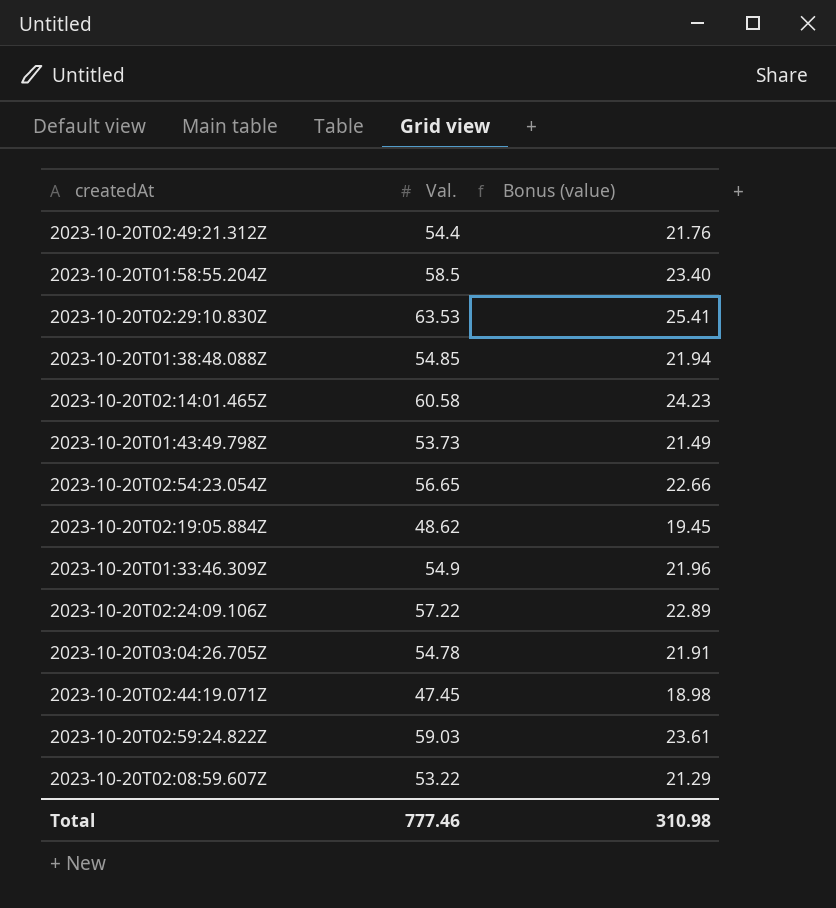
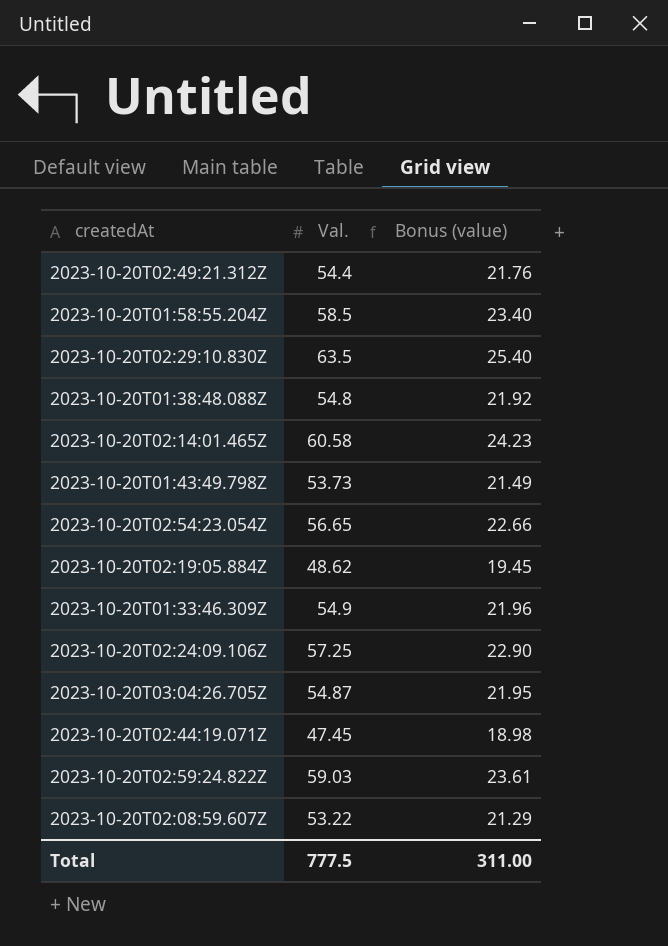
2023-10-20T02:29:10.830Z | Val.: 63.53 -> 63.5
2023-10-20T02:29:10.830Z | Bonus (value): 25.41 -> 25.40
2023-10-20T01:38:48.088Z | Val.: 54.85 -> 54.8
2023-10-20T01:38:48.088Z | Bonus (value): 21.94 -> 21.92
2023-10-20T02:24:09.106Z | Val.: 57.22 -> 57.25
2023-10-20T02:24:09.106Z | Bonus (value): 22.89 -> 22.90
2023-10-20T03:04:26.705Z | Val.: 54.78 -> 54.87
2023-10-20T03:04:26.705Z | Bonus (value): 21.91 -> 21.95
Total | Val.: 777.46 -> 777.5
Total | Bonus (value): 310.98 -> 311.00

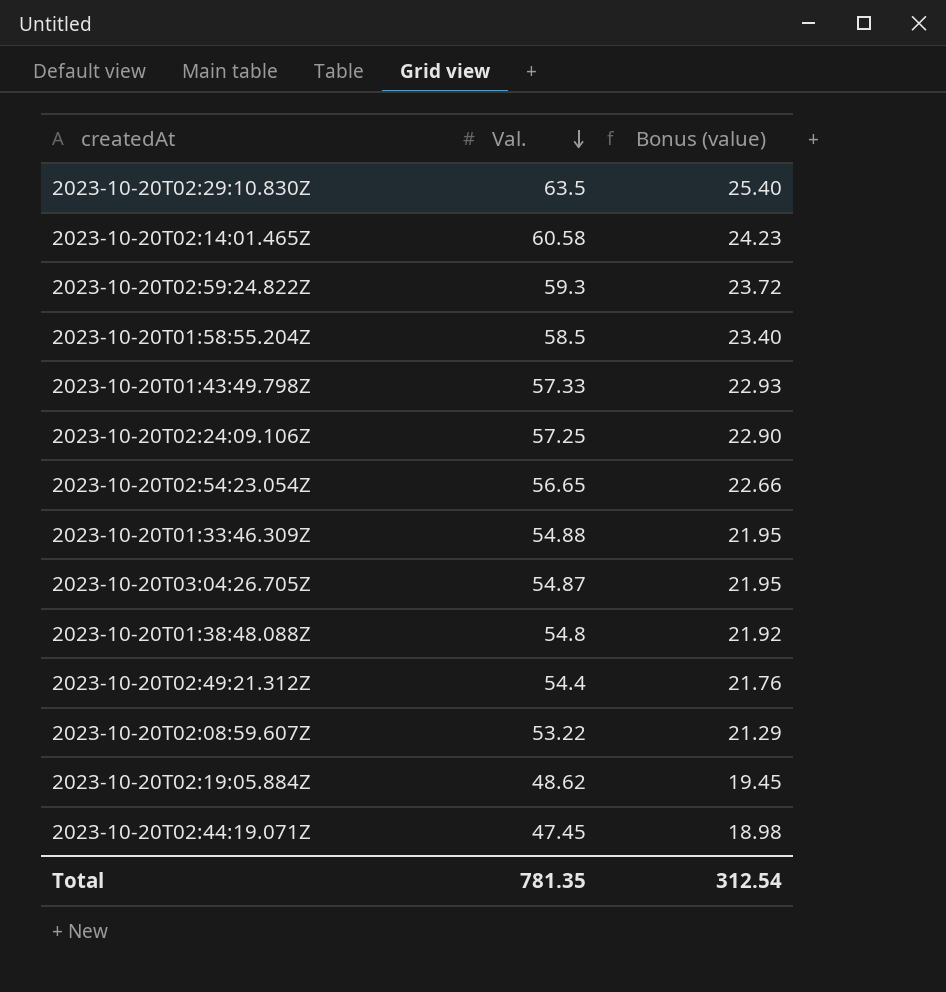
row order: none -> Val. descending
2023-10-20T02:59:24.822Z | Val.: 59.03 -> 59.3
2023-10-20T02:59:24.822Z | Bonus (value): 23.61 -> 23.72
2023-10-20T01:43:49.798Z | Val.: 53.73 -> 57.33
2023-10-20T01:43:49.798Z | Bonus (value): 21.49 -> 22.93
2023-10-20T01:33:46.309Z | Val.: 54.9 -> 54.88
2023-10-20T01:33:46.309Z | Bonus (value): 21.96 -> 21.95
Total | Val.: 777.5 -> 781.35
Total | Bonus (value): 311.00 -> 312.54

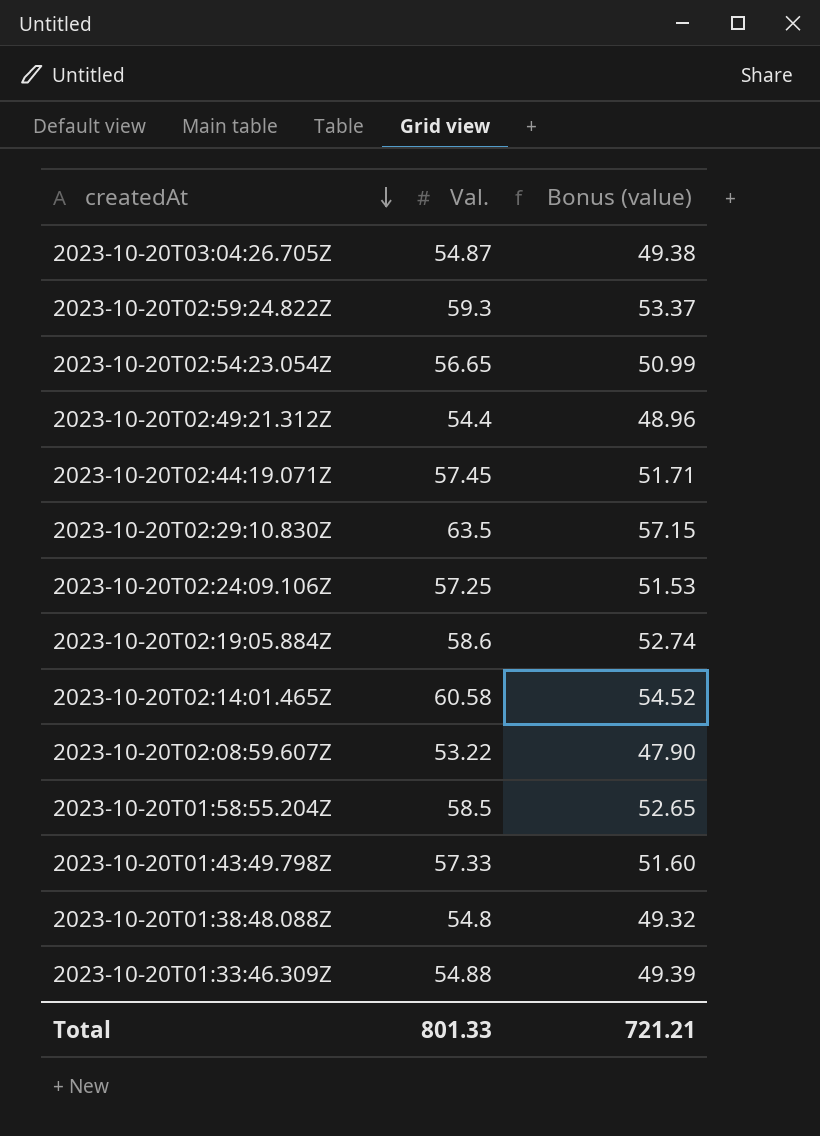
row order: Val. descending -> createdAt descending
column Bonus (value) | formula: [Val.] * 0.4 -> [Val.] * 0.9
2023-10-20T02:44:19.071Z | Val.: 47.45 -> 57.45
2023-10-20T02:19:05.884Z | Val.: 48.62 -> 58.6
Total | Val.: 781.35 -> 801.33
Total | Bonus (value): 312.54 -> 721.21

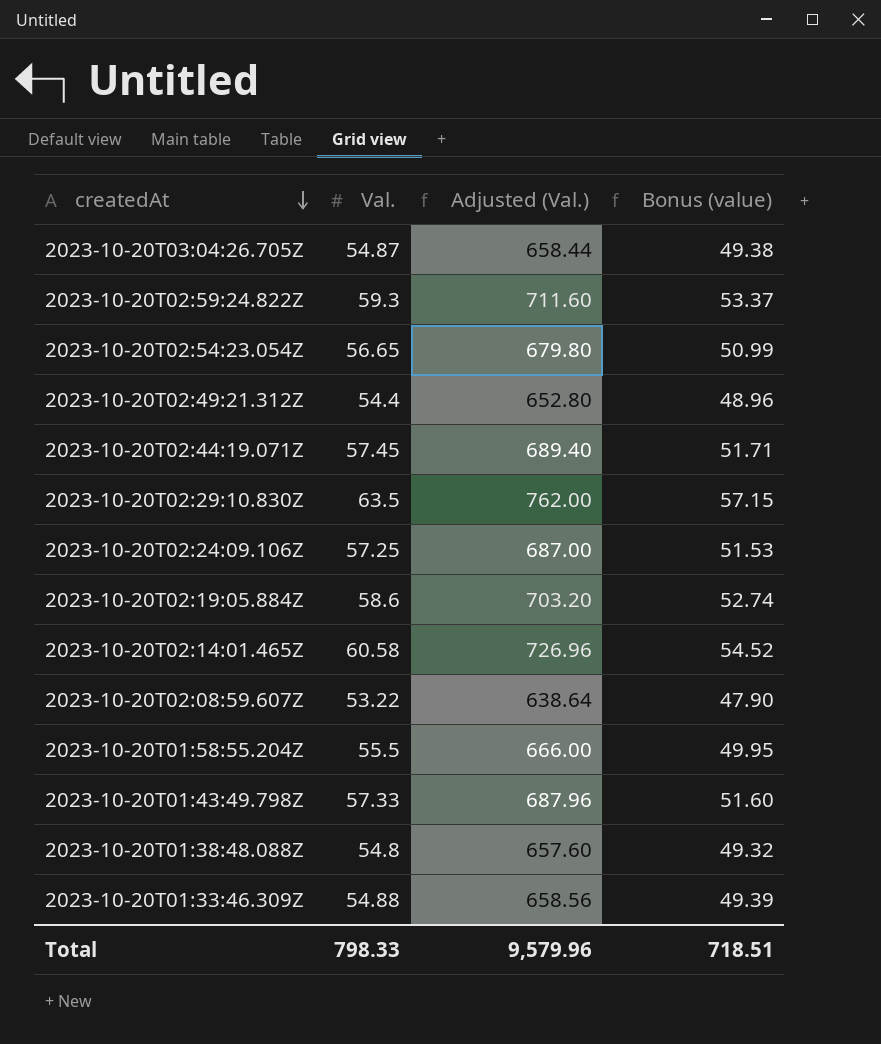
column Adjusted (Val.) | formula: none -> [Val.] * 12
2023-10-20T01:58:55.204Z | Val.: 58.5 -> 55.5
2023-10-20T01:58:55.204Z | Bonus (value): 52.65 -> 49.95
Total | Val.: 801.33 -> 798.33
Total | Bonus (value): 721.21 -> 718.51

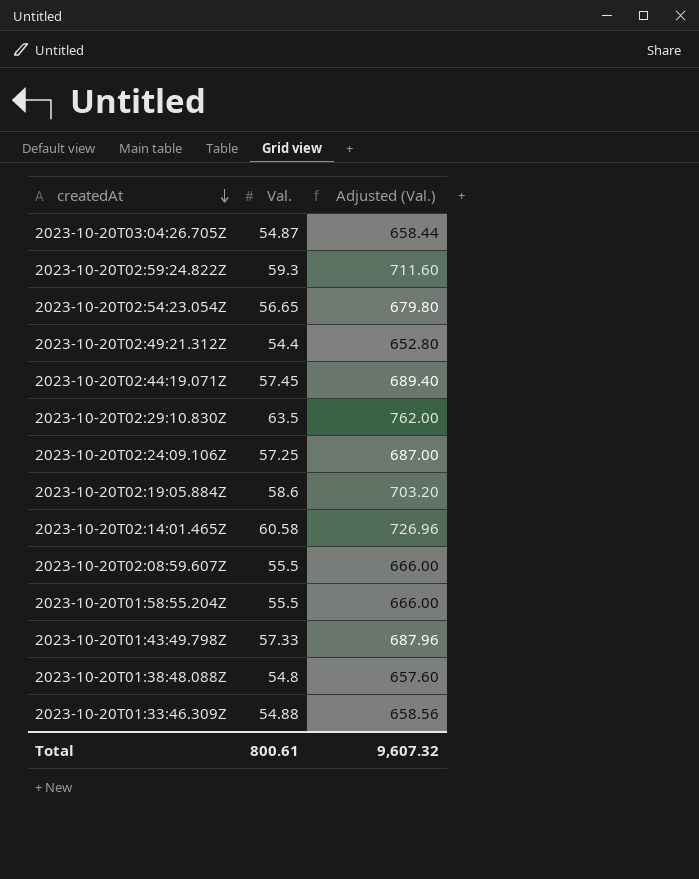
column Bonus (value) | formula: [Val.] * 0.9 -> none
2023-10-20T02:08:59.607Z | Val.: 53.22 -> 55.5
2023-10-20T02:08:59.607Z | Adjusted (Val.): 638.64 -> 666.00
Total | Val.: 798.33 -> 800.61
Total | Adjusted (Val.): 9,579.96 -> 9,607.32

